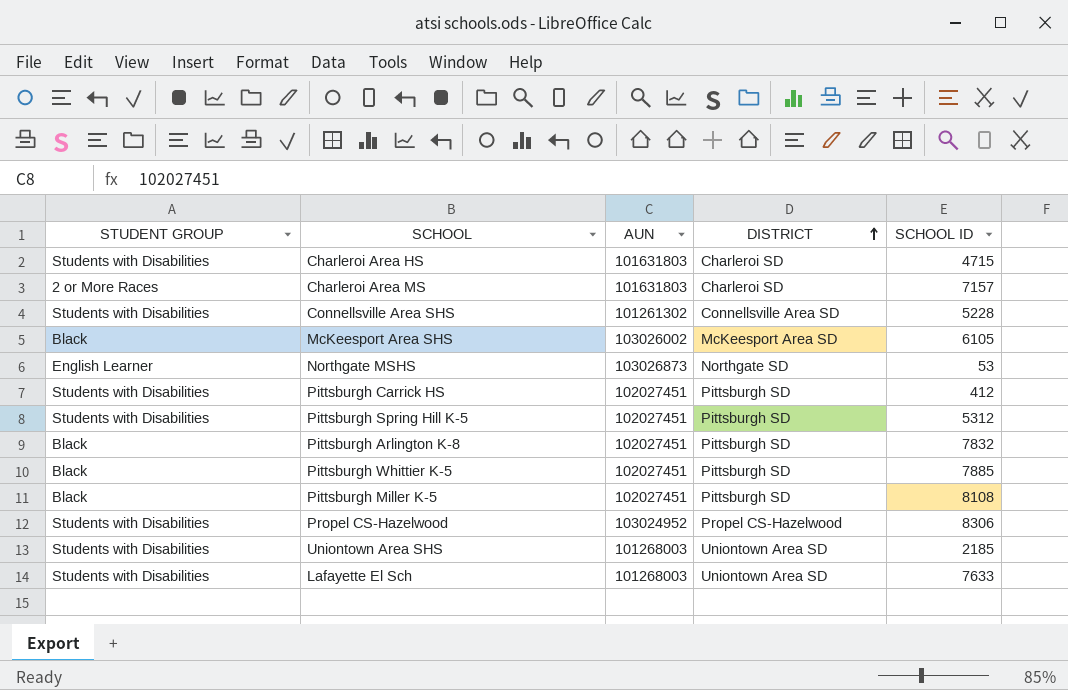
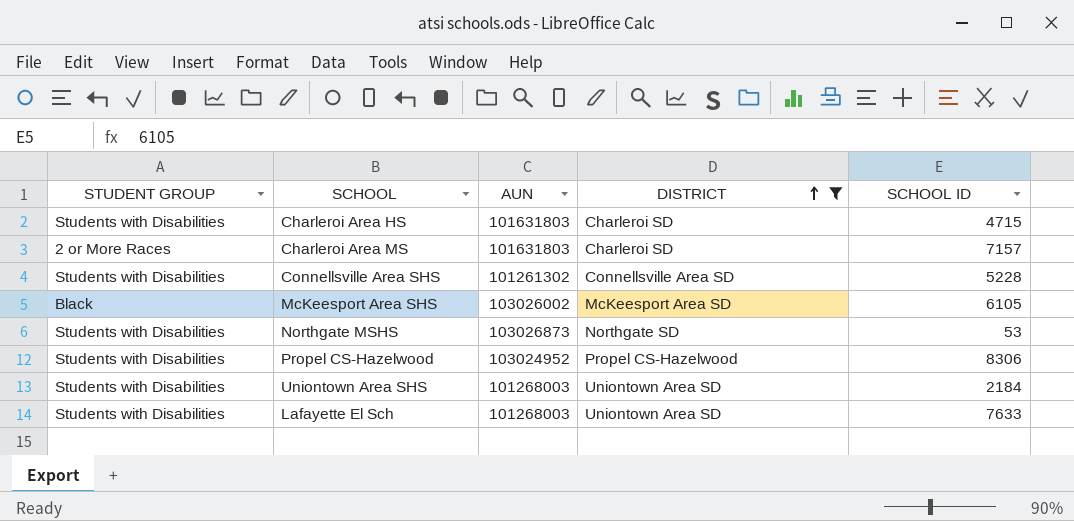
filter: none -> DISTRICT != Pittsburgh SD
Northgate MSHS | STUDENT GROUP: English Learner -> Students with Disabilities
Uniontown Area SHS | SCHOOL ID: 2185 -> 2184

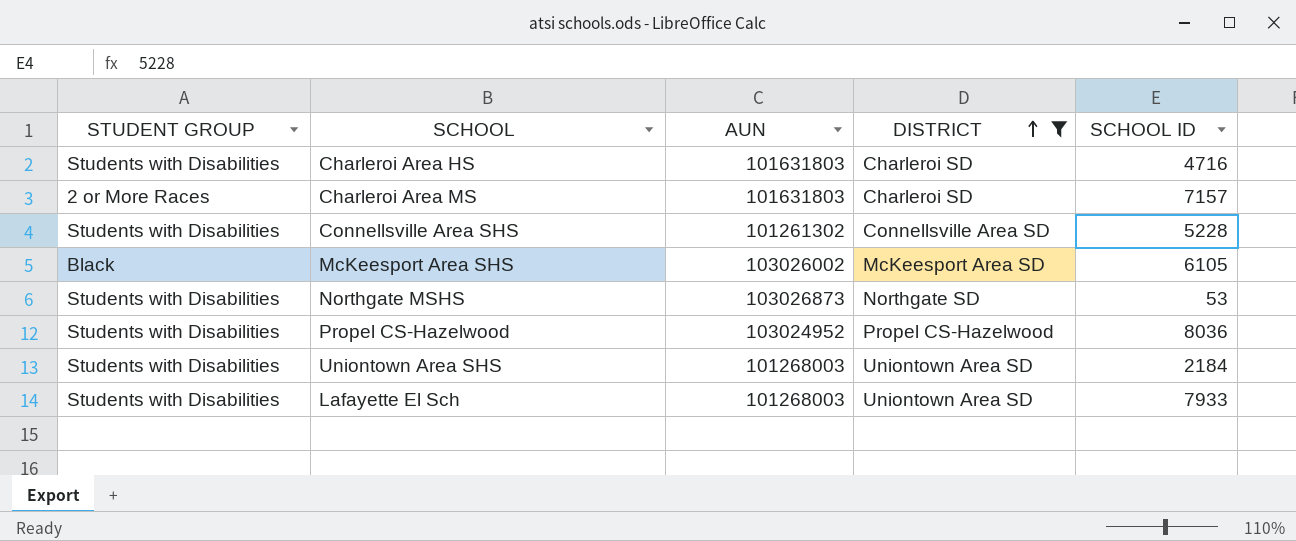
Charleroi Area HS | SCHOOL ID: 4715 -> 4716
Propel CS-Hazelwood | SCHOOL ID: 8306 -> 8036
Lafayette El Sch | SCHOOL ID: 7633 -> 7933

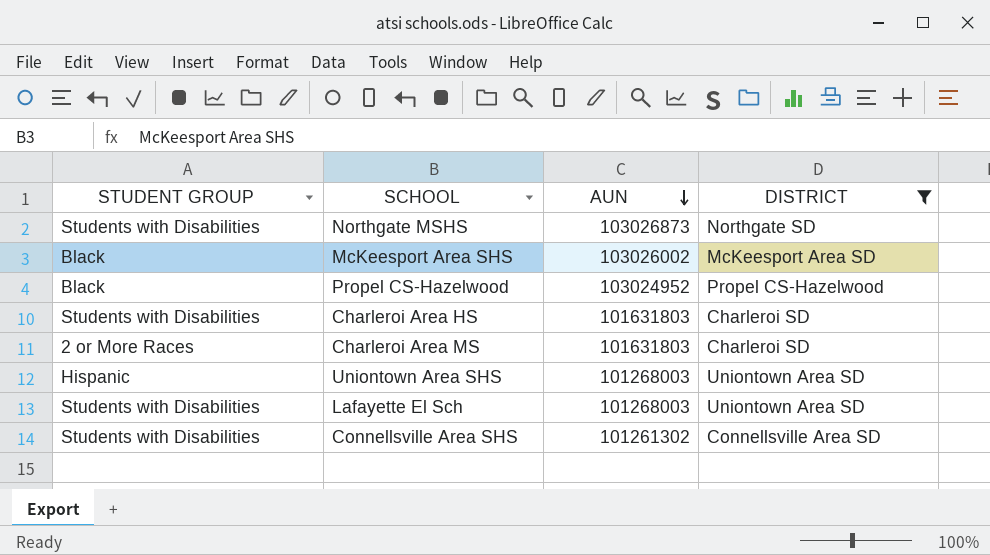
row order: DISTRICT ascending -> AUN descending
column SCHOOL ID | position: 5 -> none
Propel CS-Hazelwood | STUDENT GROUP: Students with Disabilities -> Black
Uniontown Area SHS | STUDENT GROUP: Students with Disabilities -> Hispanic

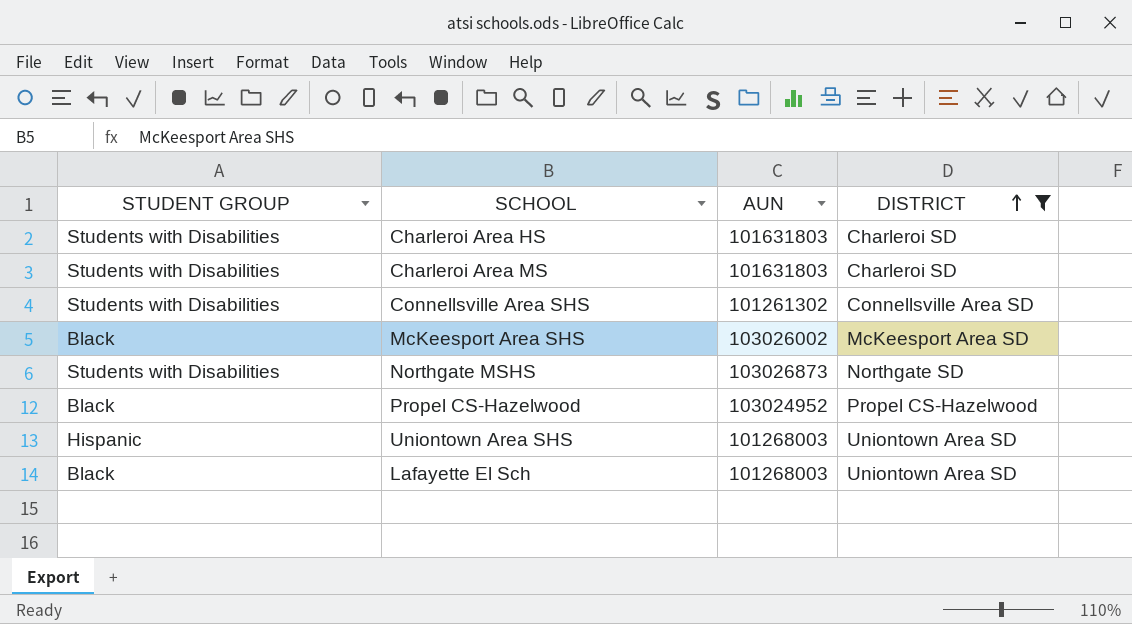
row order: AUN descending -> DISTRICT ascending
Charleroi Area MS | STUDENT GROUP: 2 or More Races -> Students with Disabilities
Lafayette El Sch | STUDENT GROUP: Students with Disabilities -> Black

